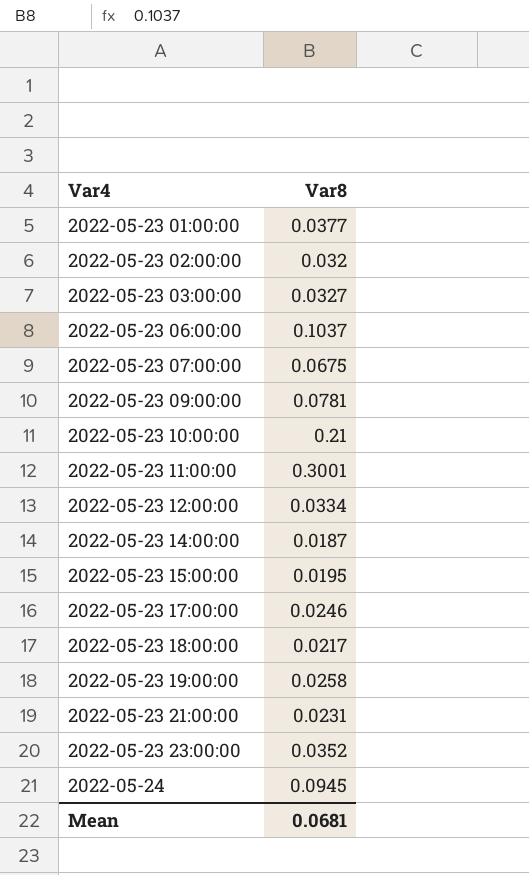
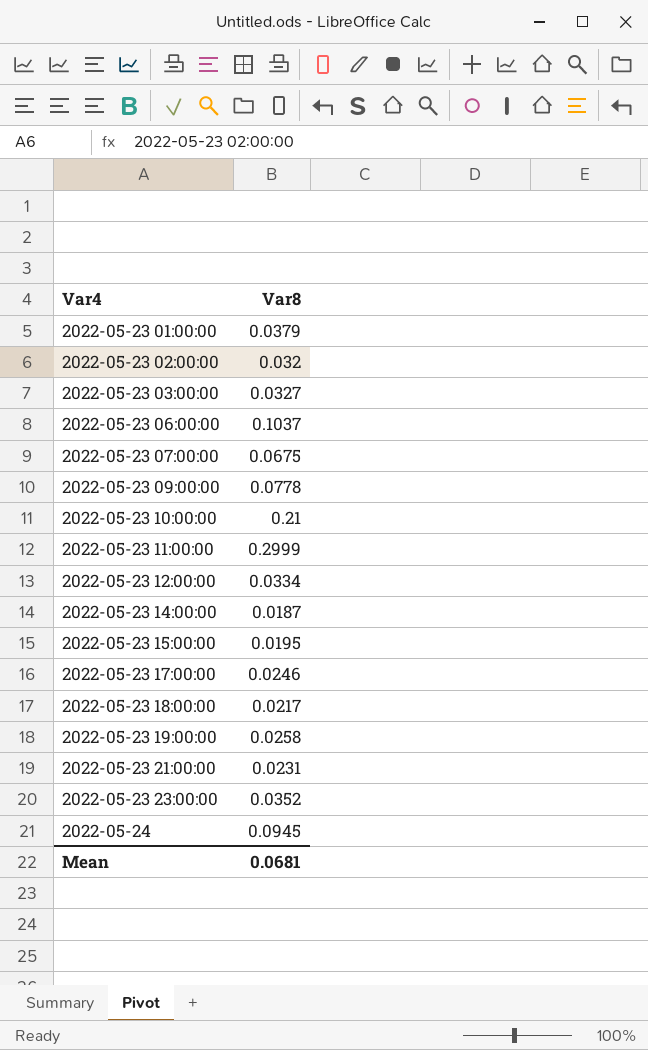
2022-05-23 01:00:00 | Var8: 0.0377 -> 0.0379
2022-05-23 09:00:00 | Var8: 0.0781 -> 0.0778
2022-05-23 11:00:00 | Var8: 0.3001 -> 0.2999

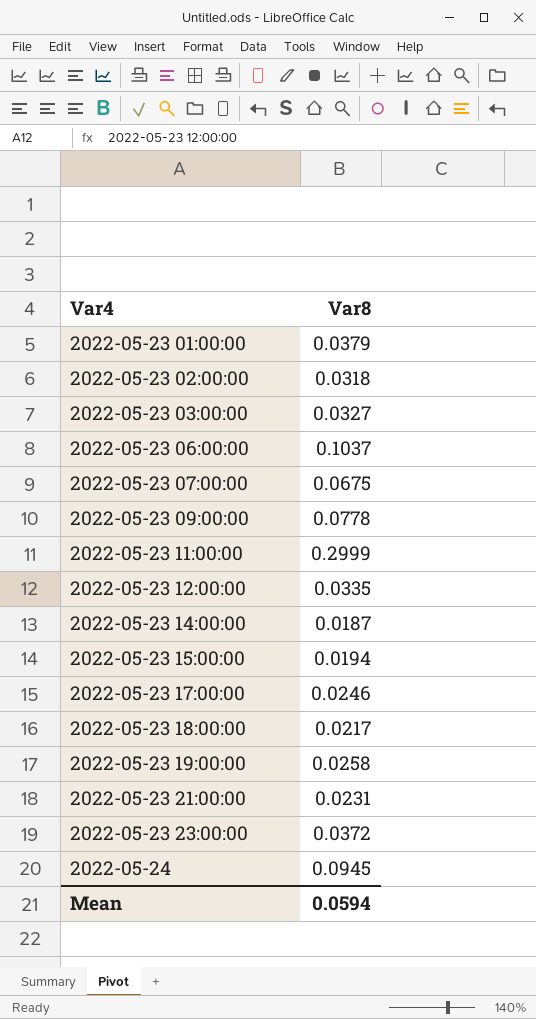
row 2022-05-23 10:00:00: 0.21 -> none
2022-05-23 02:00:00 | Var8: 0.032 -> 0.0318
2022-05-23 12:00:00 | Var8: 0.0334 -> 0.0335
2022-05-23 15:00:00 | Var8: 0.0195 -> 0.0194
2022-05-23 23:00:00 | Var8: 0.0352 -> 0.0372
Mean | Var8: 0.0681 -> 0.0594

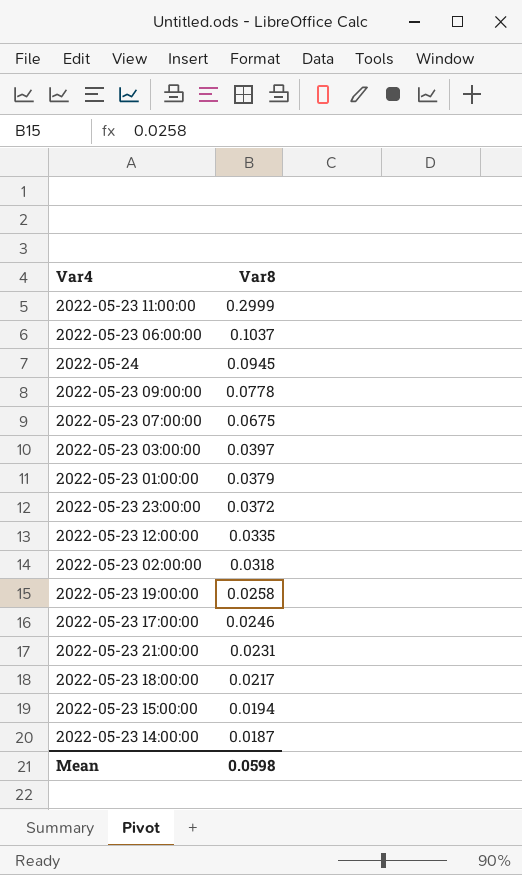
row order: Var4 ascending -> Var8 descending
2022-05-23 03:00:00 | Var8: 0.0327 -> 0.0397
Mean | Var8: 0.0594 -> 0.0598

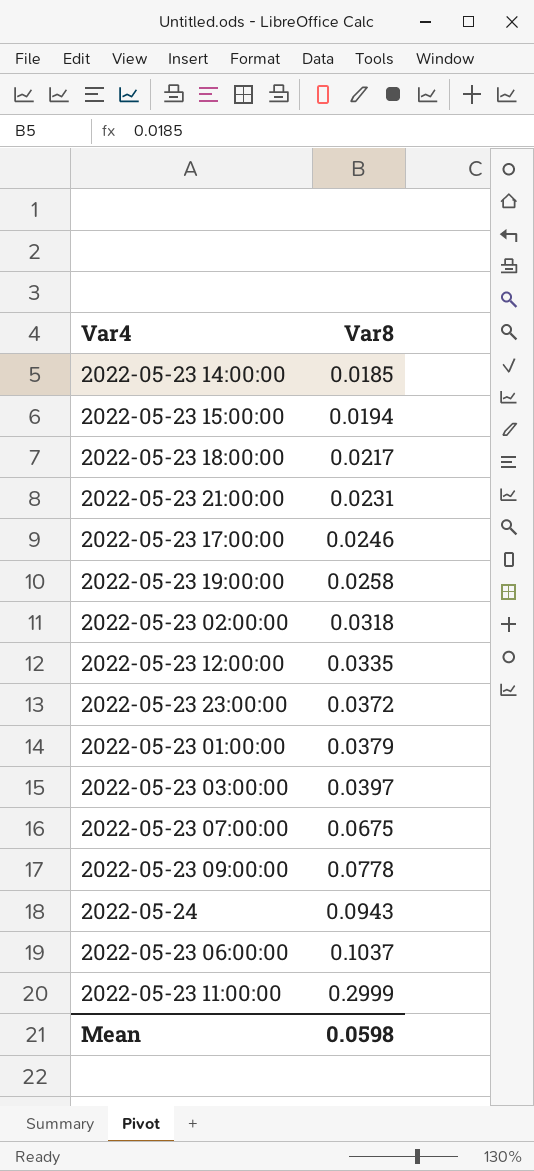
row order: Var8 descending -> Var8 ascending
2022-05-23 14:00:00 | Var8: 0.0187 -> 0.0185
2022-05-24 | Var8: 0.0945 -> 0.0943

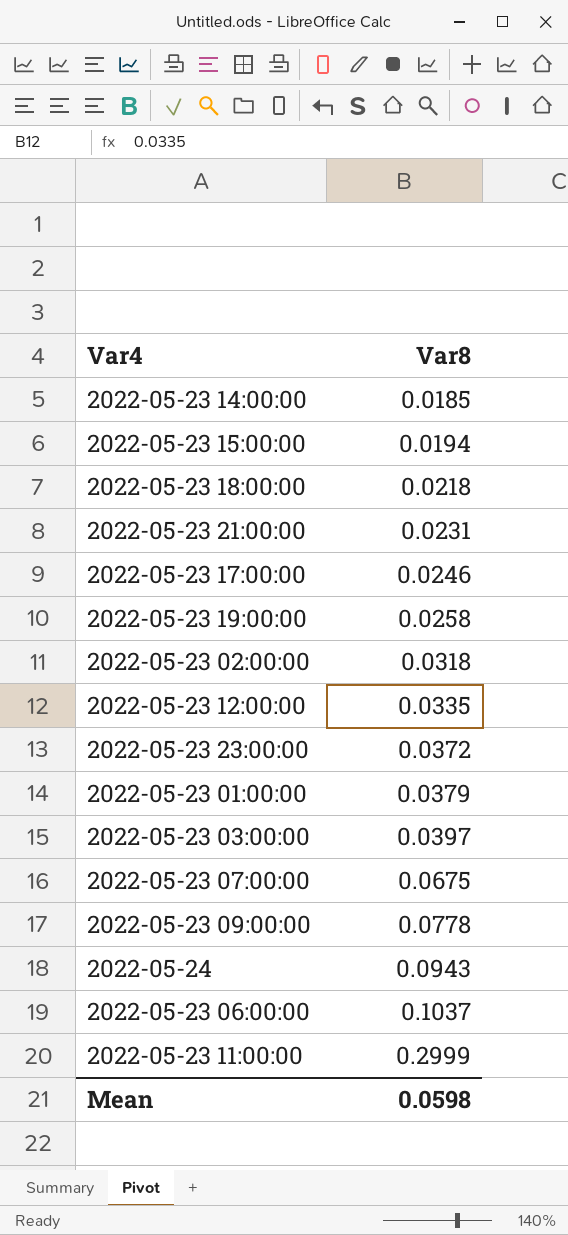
2022-05-23 18:00:00 | Var8: 0.0217 -> 0.0218

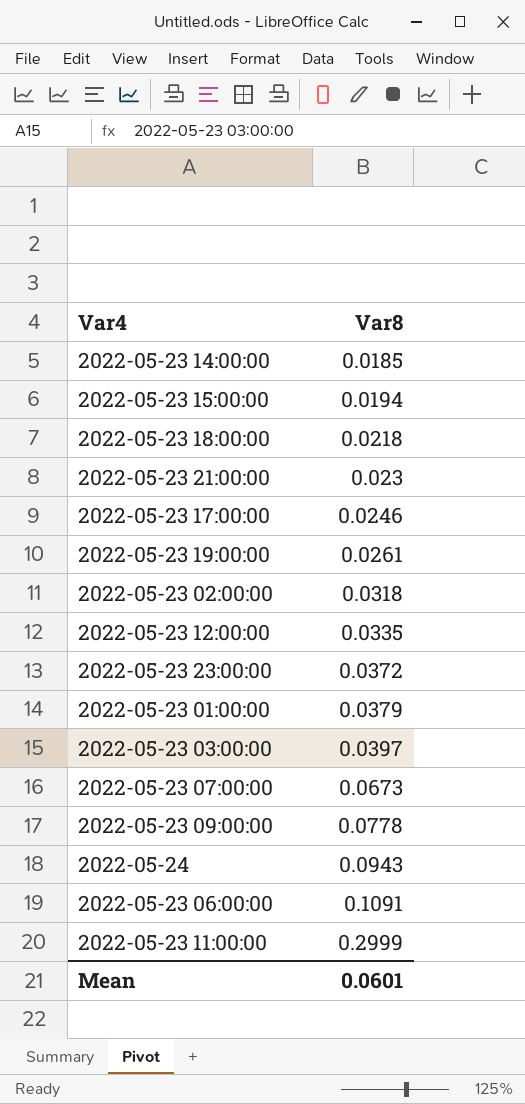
2022-05-23 21:00:00 | Var8: 0.0231 -> 0.023
2022-05-23 19:00:00 | Var8: 0.0258 -> 0.0261
2022-05-23 07:00:00 | Var8: 0.0675 -> 0.0673
2022-05-23 06:00:00 | Var8: 0.1037 -> 0.1091
Mean | Var8: 0.0598 -> 0.0601

